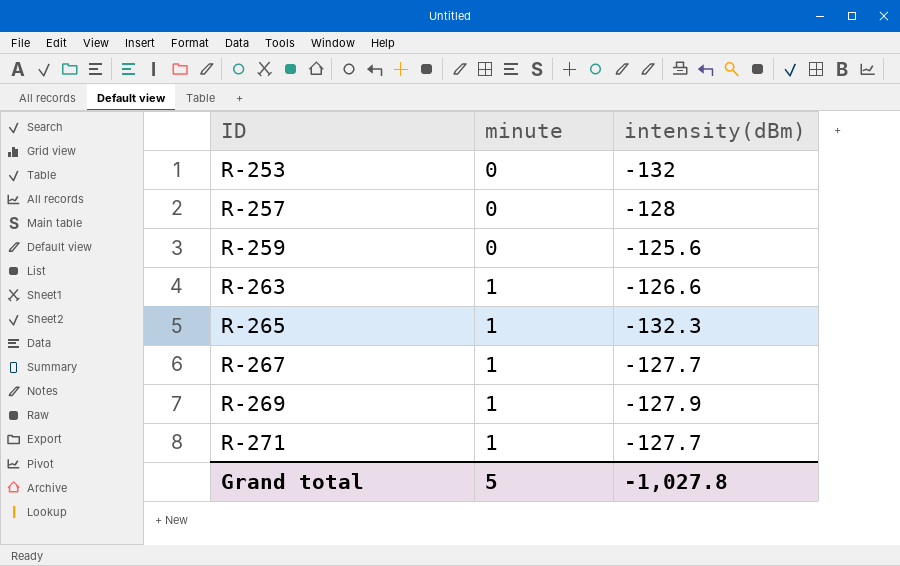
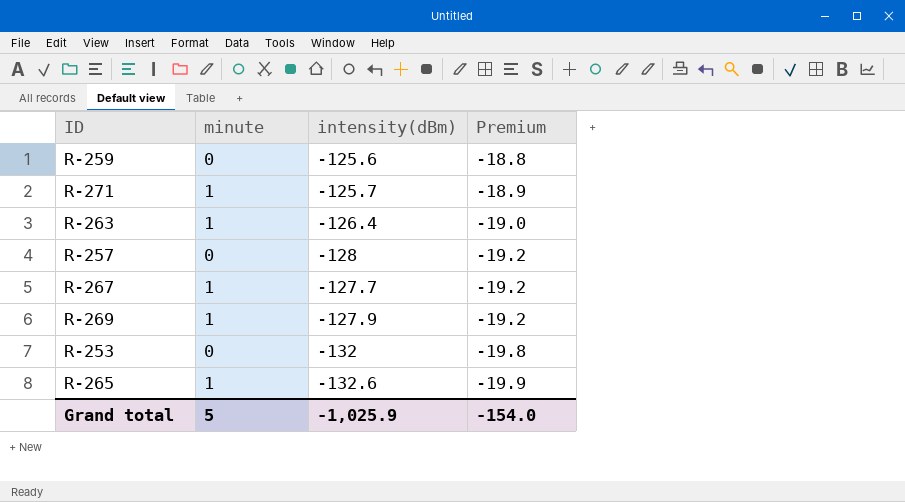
row order: ID ascending -> Premium descending
column Premium | formula: none -> [intensity(dBm)] * 0.15
R-271 | intensity(dBm): -127.7 -> -125.7
R-263 | intensity(dBm): -126.6 -> -126.4
R-265 | intensity(dBm): -132.3 -> -132.6
Grand total | intensity(dBm): -1,027.8 -> -1,025.9

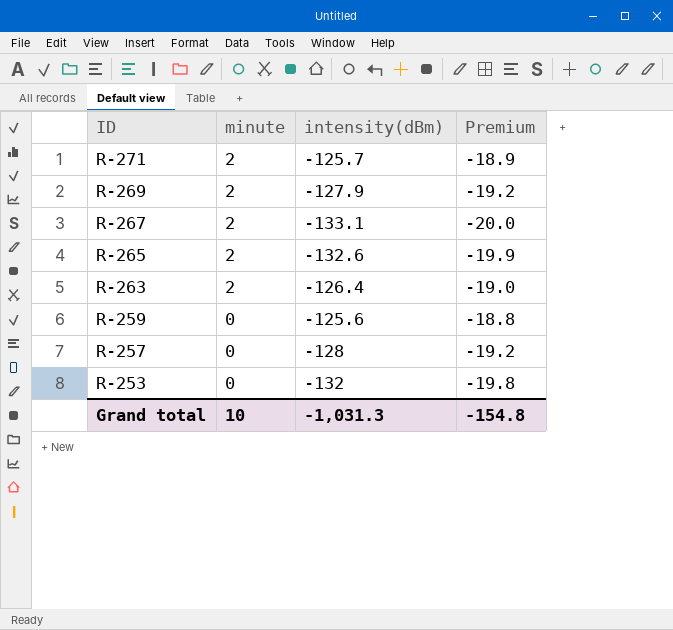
row order: Premium descending -> ID descending
R-271 | minute: 1 -> 2
R-269 | minute: 1 -> 2
R-267 | minute: 1 -> 2
R-267 | intensity(dBm): -127.7 -> -133.1
R-267 | Premium: -19.2 -> -20.0
R-265 | minute: 1 -> 2
R-263 | minute: 1 -> 2
Grand total | minute: 5 -> 10
Grand total | intensity(dBm): -1,025.9 -> -1,031.3
Grand total | Premium: -154.0 -> -154.8

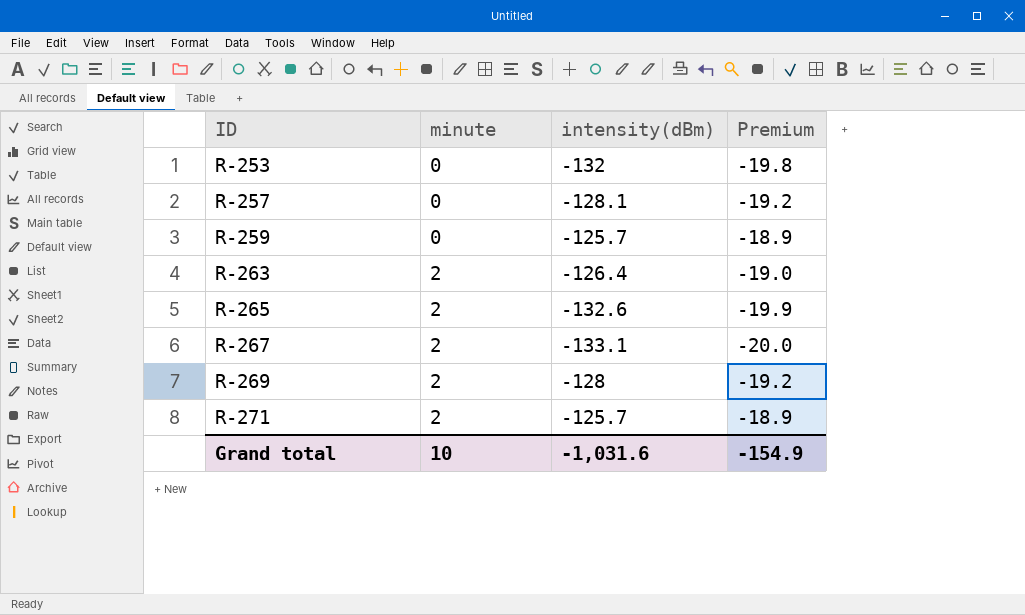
row order: ID descending -> ID ascending
R-257 | intensity(dBm): -128 -> -128.1
R-259 | intensity(dBm): -125.6 -> -125.7
R-259 | Premium: -18.8 -> -18.9
R-269 | intensity(dBm): -127.9 -> -128
Grand total | intensity(dBm): -1,031.3 -> -1,031.6
Grand total | Premium: -154.8 -> -154.9

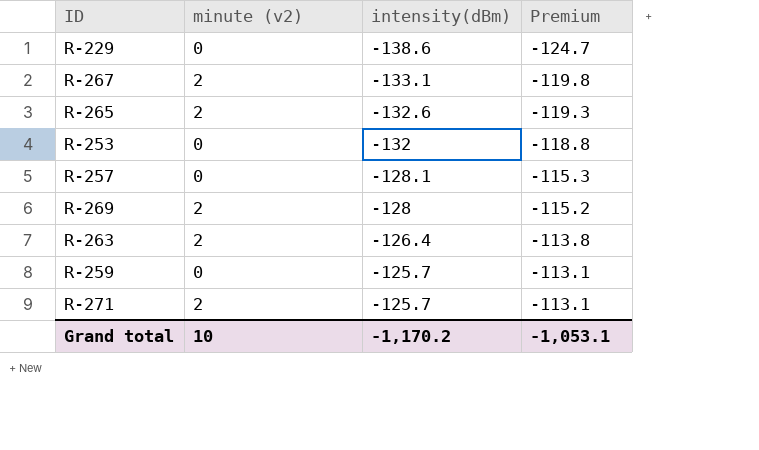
row order: ID ascending -> intensity(dBm) ascending
column name: minute -> minute (v2)
column Premium | formula: [intensity(dBm)] * 0.15 -> [intensity(dBm)] * 0.9
row R-229: none -> 0 | -138.6 | -124.7
Grand total | intensity(dBm): -1,031.6 -> -1,170.2
Grand total | Premium: -154.9 -> -1,053.1

